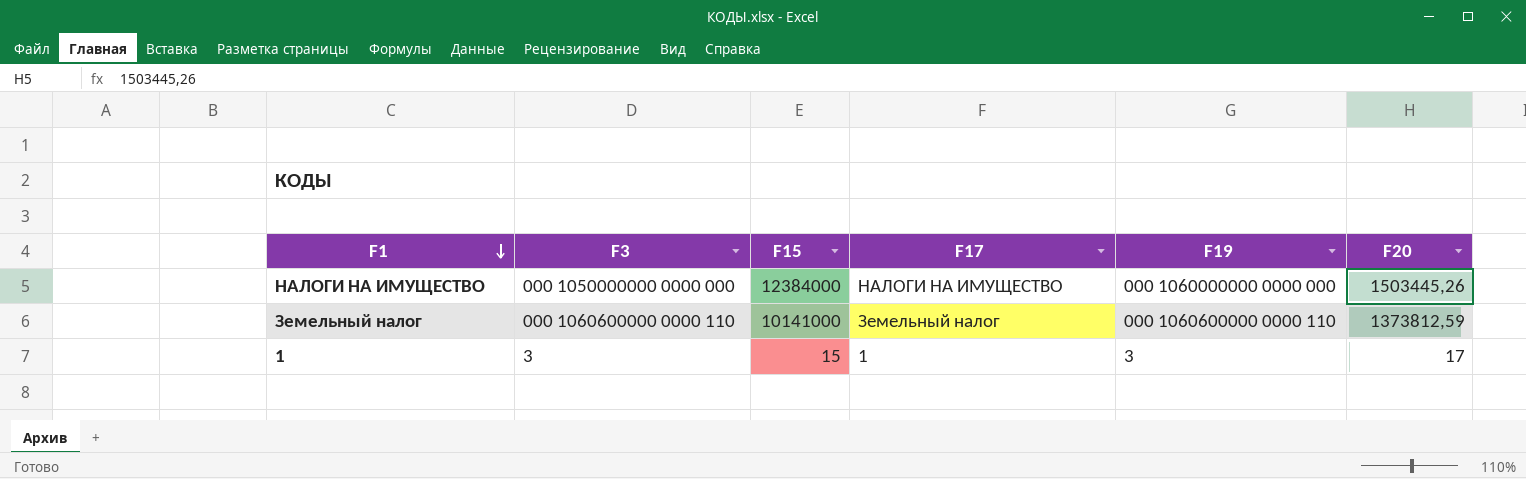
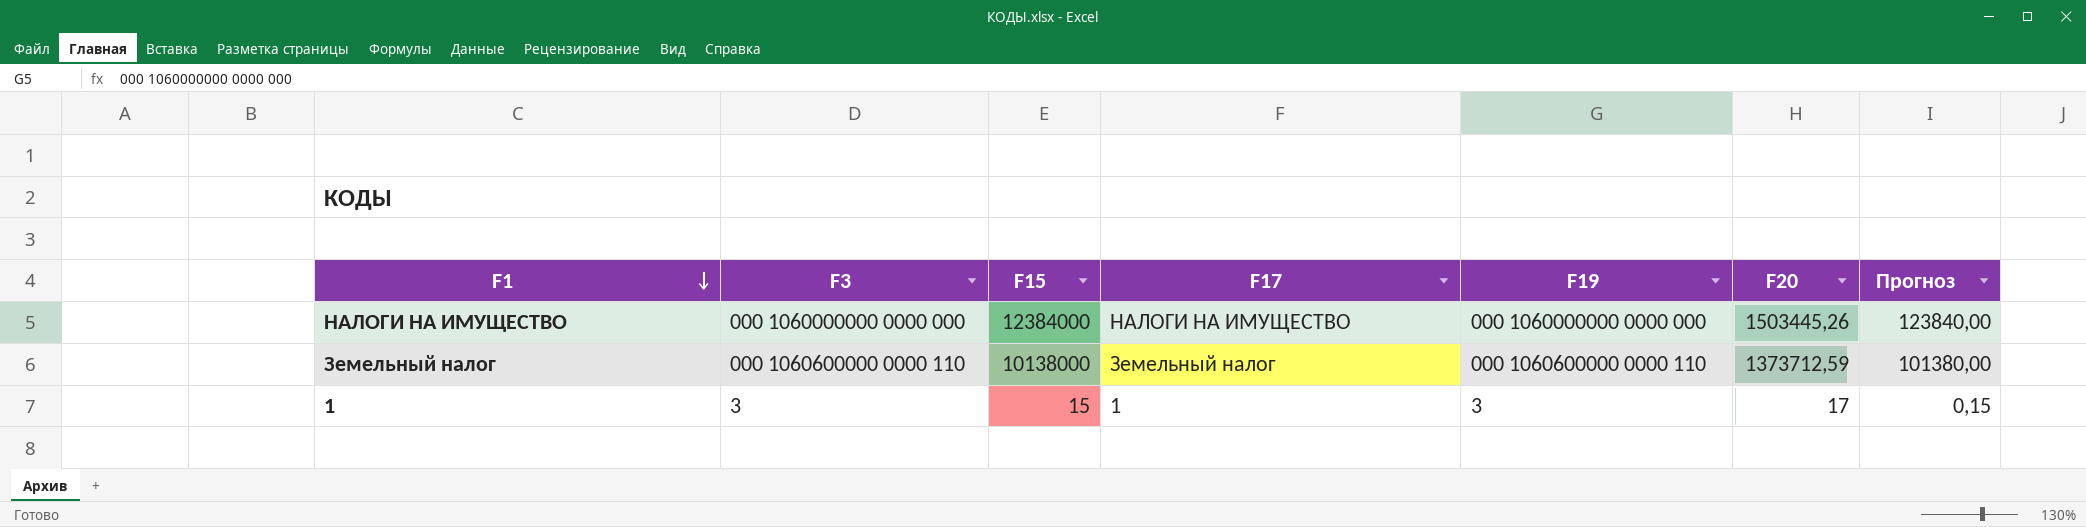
column Прогноз | formula: none -> [F15] * 0,01
НАЛОГИ НА ИМУЩЕСТВО | F3: 000 1050000000 0000 000 -> 000 1060000000 0000 000
Земельный налог | F15: 10141000 -> 10138000
Земельный налог | F20: 1373812,59 -> 1373712,59

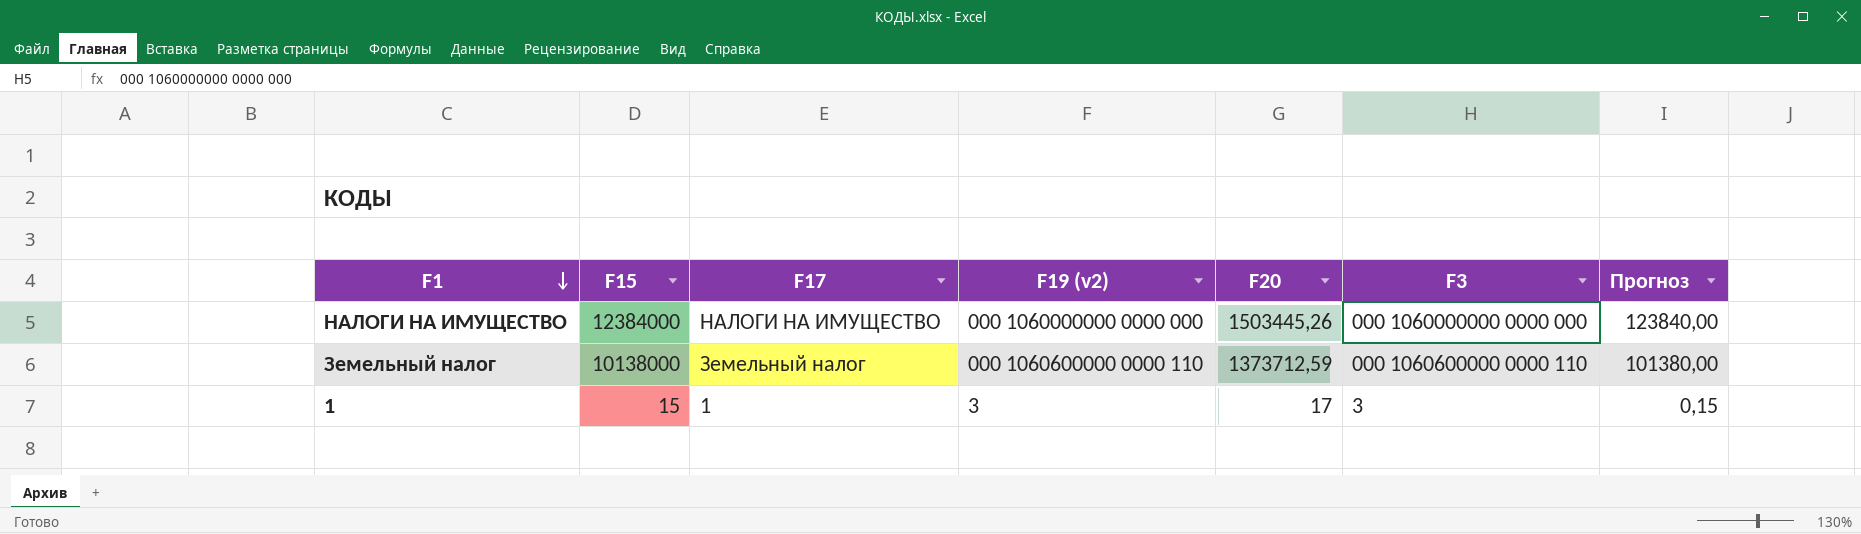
column name: F19 -> F19 (v2)
column F3 | position: 2 -> 6

